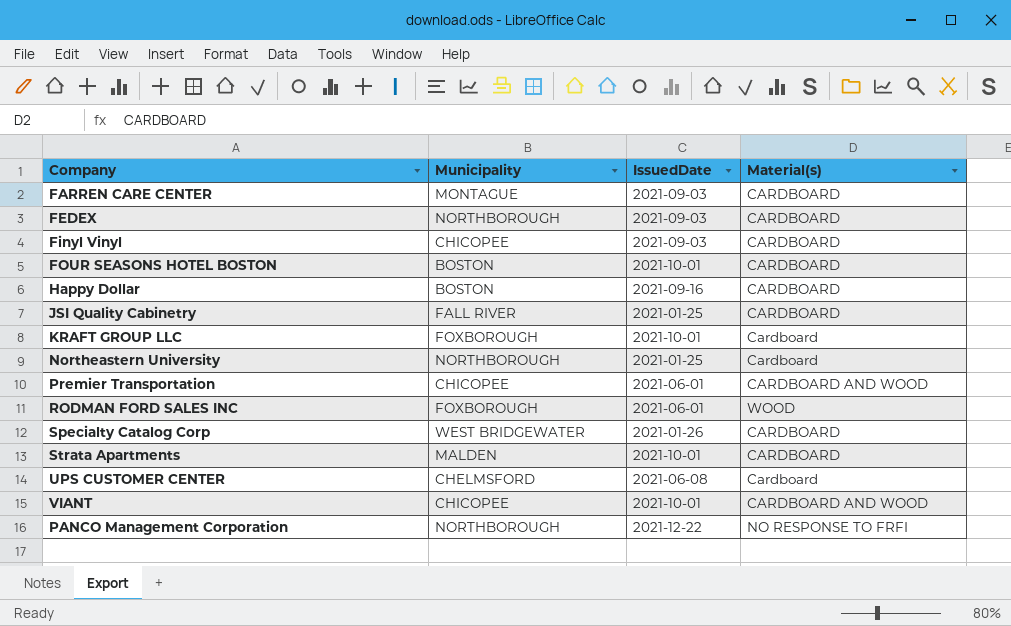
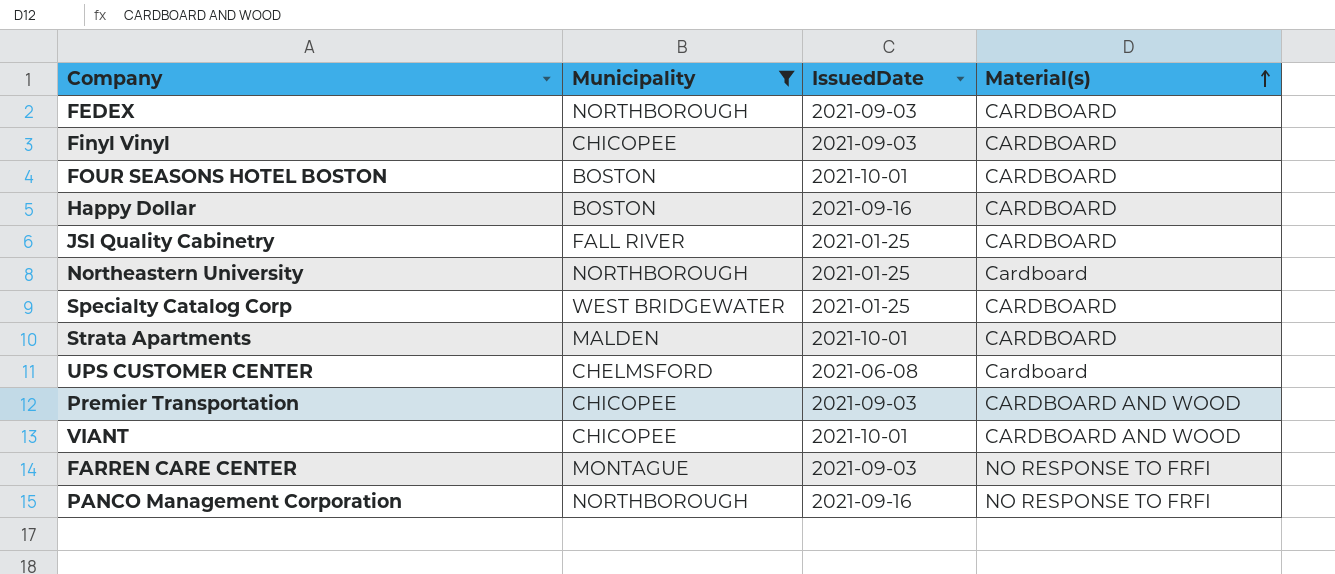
filter: none -> Municipality != FOXBOROUGH
row order: none -> Material(s) ascending
Specialty Catalog Corp | IssuedDate: 2021-01-26 -> 2021-01-25
Premier Transportation | IssuedDate: 2021-06-01 -> 2021-09-03
FARREN CARE CENTER | Material(s): CARDBOARD -> NO RESPONSE TO FRFI
PANCO Management Corporation | IssuedDate: 2021-12-22 -> 2021-09-16

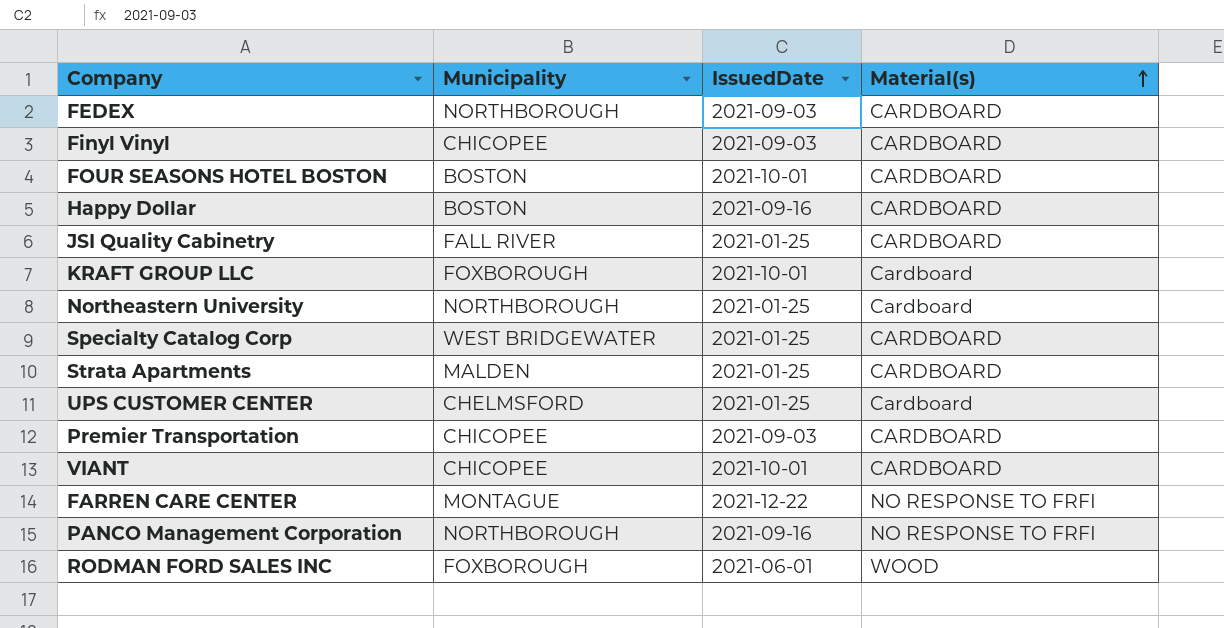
filter: Municipality != FOXBOROUGH -> none
Strata Apartments | IssuedDate: 2021-10-01 -> 2021-01-25
UPS CUSTOMER CENTER | IssuedDate: 2021-06-08 -> 2021-01-25
Premier Transportation | Material(s): CARDBOARD AND WOOD -> CARDBOARD
VIANT | Material(s): CARDBOARD AND WOOD -> CARDBOARD
FARREN CARE CENTER | IssuedDate: 2021-09-03 -> 2021-12-22

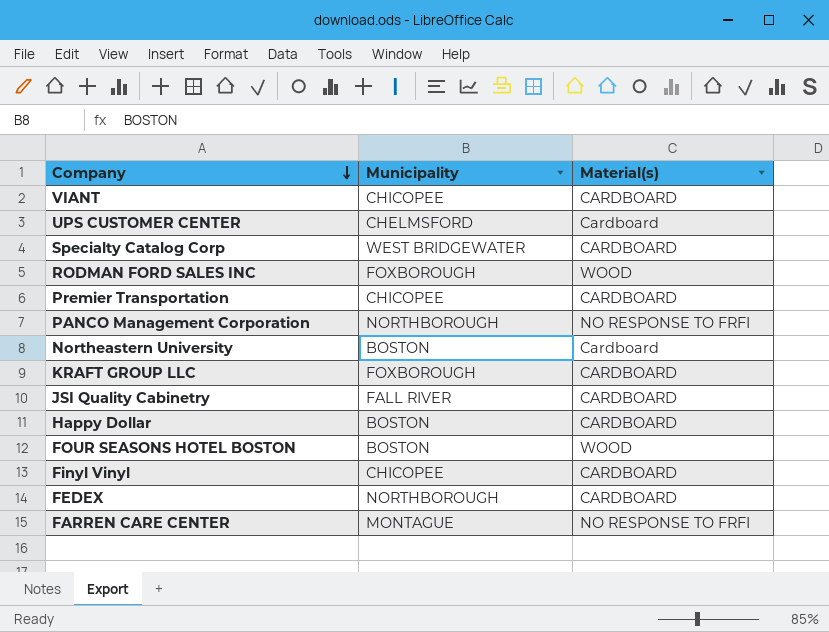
row order: Material(s) ascending -> Company descending
column IssuedDate | position: 3 -> none
row Strata Apartments: MALDEN | 2021-01-25 | CARDBOARD -> none
Northeastern University | Municipality: NORTHBOROUGH -> BOSTON
KRAFT GROUP LLC | Material(s): Cardboard -> CARDBOARD
FOUR SEASONS HOTEL BOSTON | Material(s): CARDBOARD -> WOOD

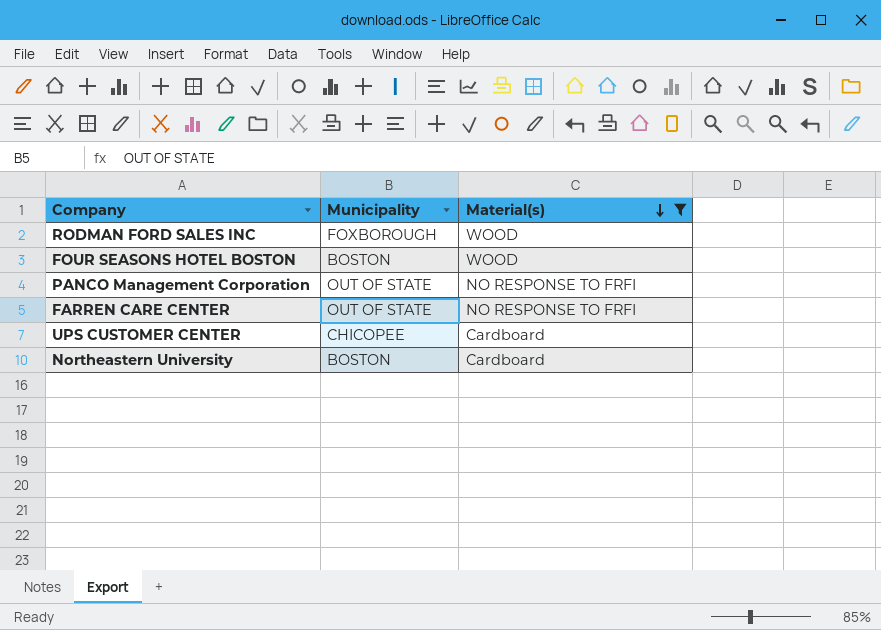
filter: none -> Material(s) != CARDBOARD
row order: Company descending -> Material(s) descending
PANCO Management Corporation | Municipality: NORTHBOROUGH -> OUT OF STATE
FARREN CARE CENTER | Municipality: MONTAGUE -> OUT OF STATE
UPS CUSTOMER CENTER | Municipality: CHELMSFORD -> CHICOPEE

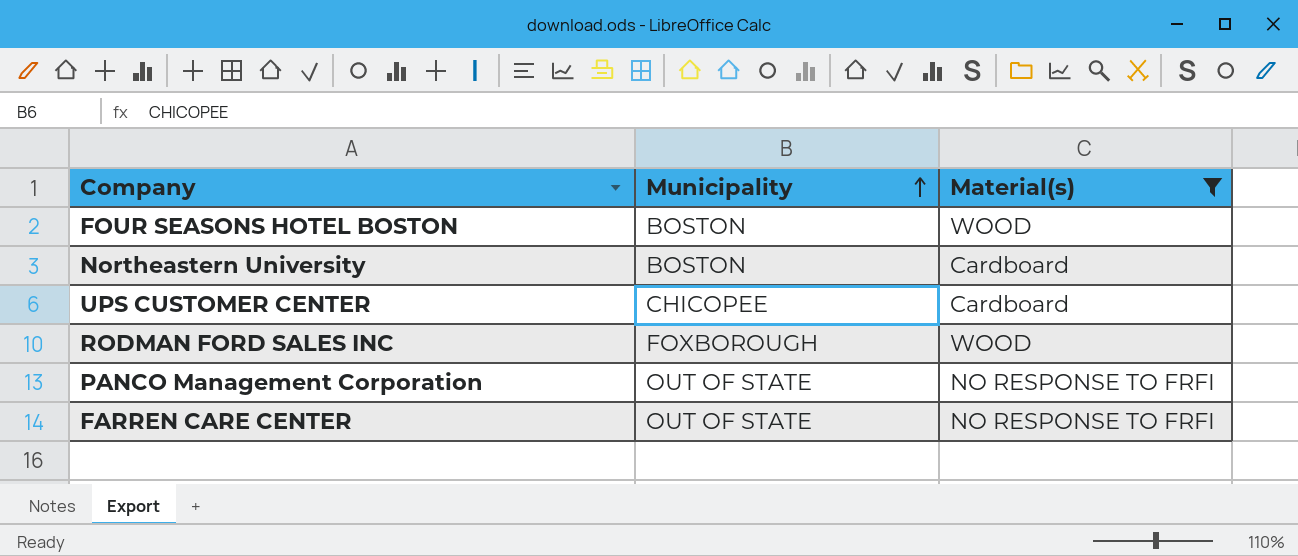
row order: Material(s) descending -> Municipality ascending

